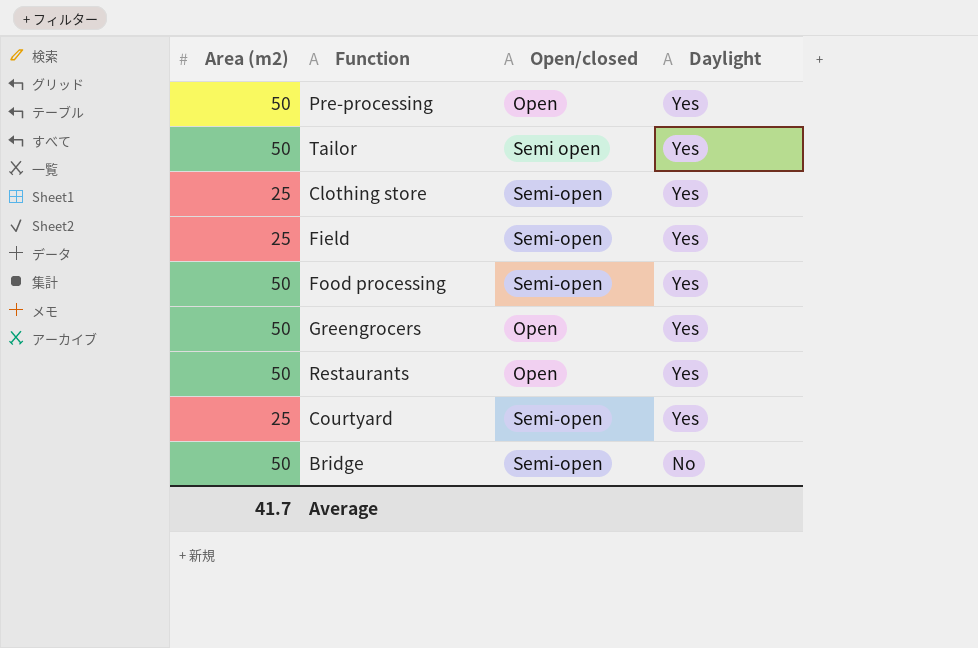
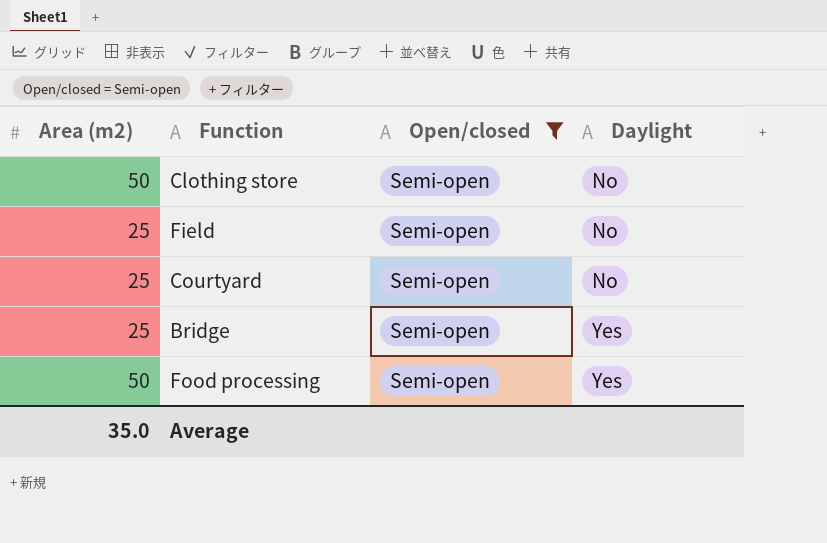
filter: none -> Open/closed = Semi-open
row order: Daylight descending -> Daylight ascending
Clothing store | Area (m2): 25 -> 50
Clothing store | Daylight: Yes -> No
Field | Daylight: Yes -> No
Courtyard | Daylight: Yes -> No
Bridge | Area (m2): 50 -> 25
Bridge | Daylight: No -> Yes
Average | Area (m2): 41.7 -> 35.0

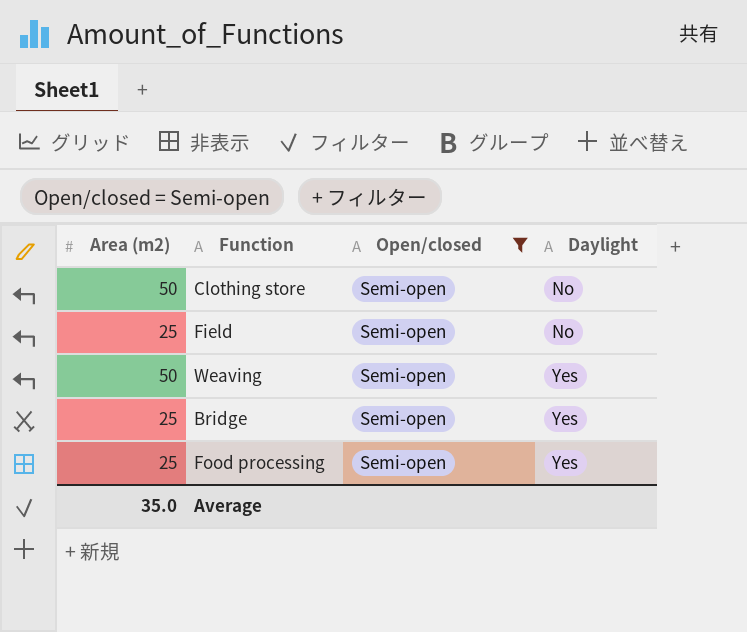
row Courtyard: 25 | Semi-open | No -> none
row Weaving: none -> 50 | Semi-open | Yes
Food processing | Area (m2): 50 -> 25

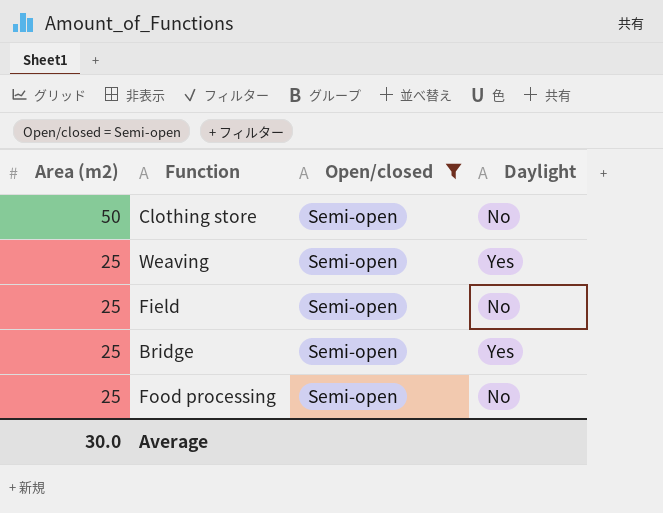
row order: Daylight ascending -> Area (m2) descending
Weaving | Area (m2): 50 -> 25
Food processing | Daylight: Yes -> No
Average | Area (m2): 35.0 -> 30.0

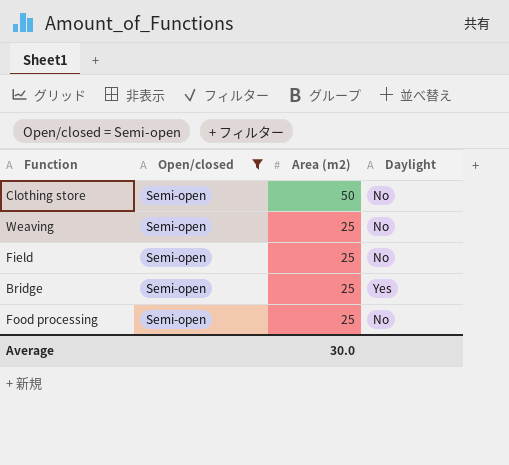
column Area (m2) | position: 1 -> 3
Weaving | Daylight: Yes -> No

